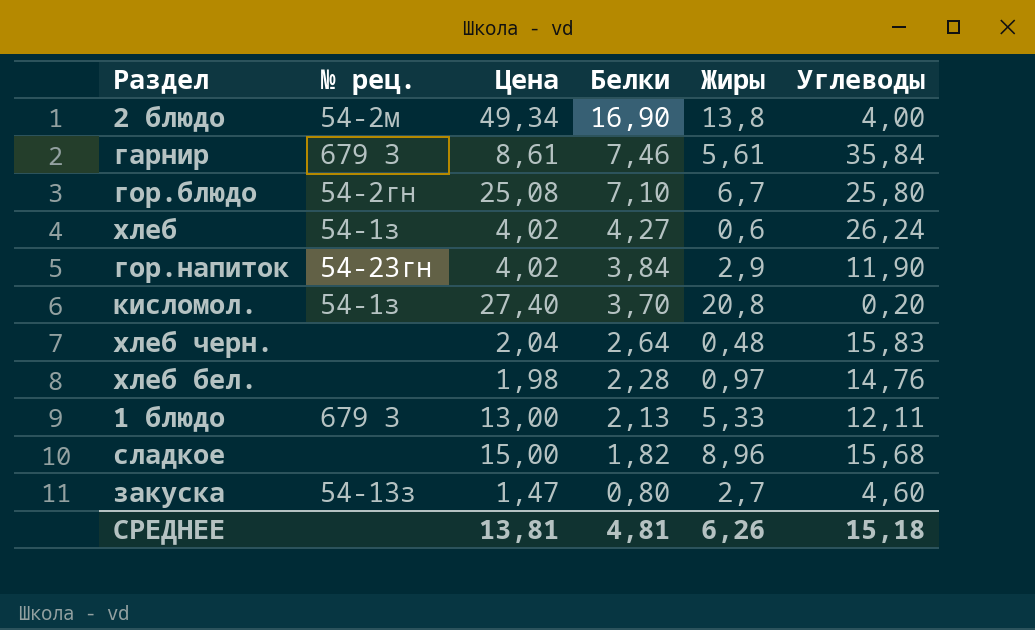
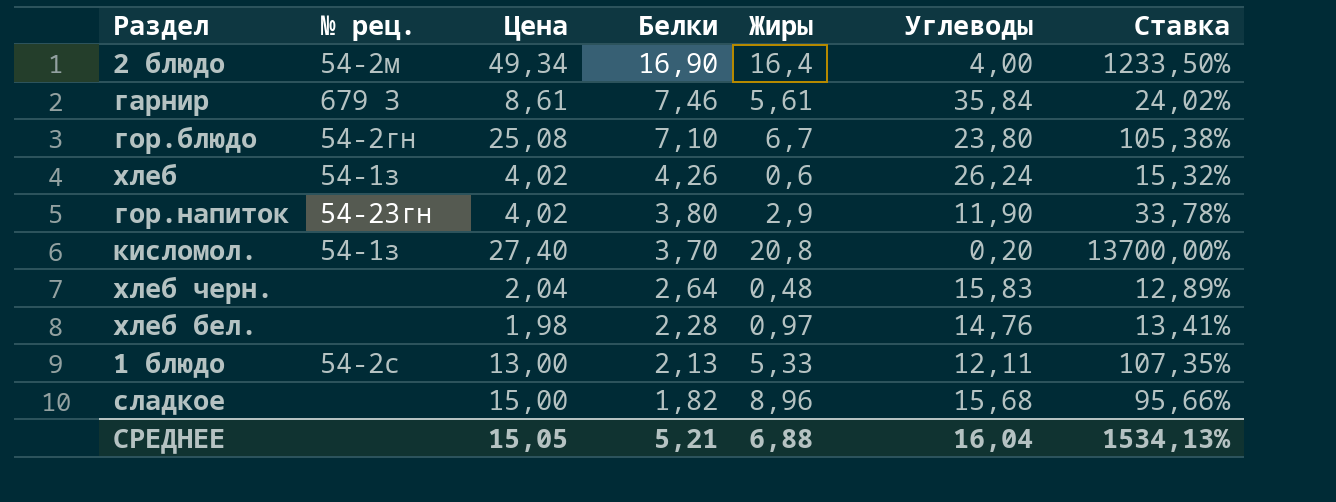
column Ставка | formula: none -> [Цена] / [Углеводы]
row закуска: 54-13з | 1,47 | 0,80 | 2,7 | 4,60 -> none
2 блюдо | Жиры: 13,8 -> 16,4
гор.блюдо | Углеводы: 25,80 -> 23,80
хлеб | Белки: 4,27 -> 4,26
гор.напиток | Белки: 3,84 -> 3,80
1 блюдо | № рец.: 679 З -> 54-2с
СРЕДНЕЕ | Цена: 13,81 -> 15,05
СРЕДНЕЕ | Белки: 4,81 -> 5,21
СРЕДНЕЕ | Жиры: 6,26 -> 6,88
СРЕДНЕЕ | Углеводы: 15,18 -> 16,04

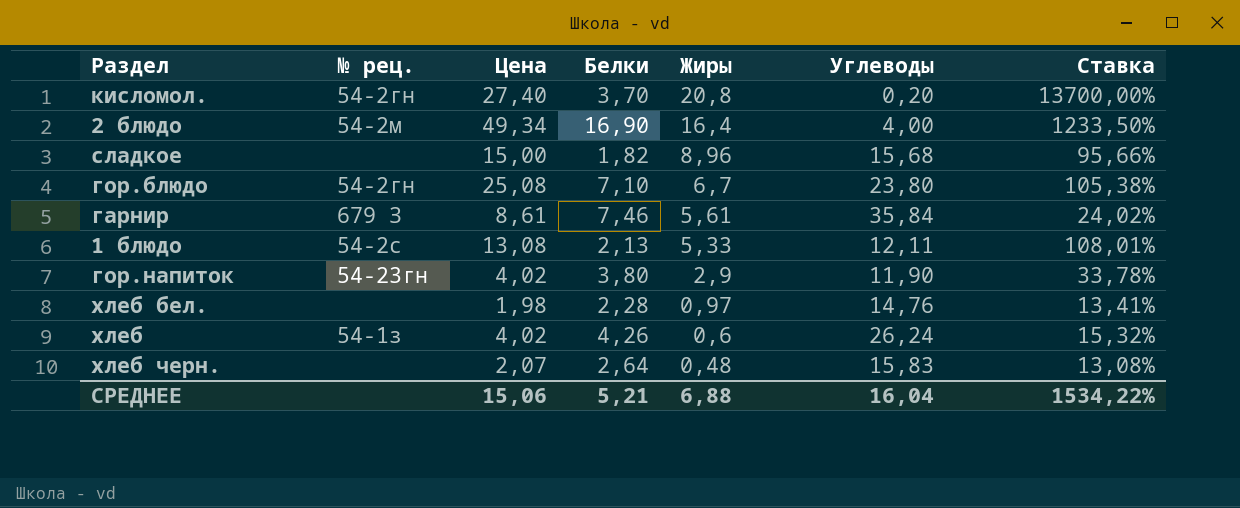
row order: Белки descending -> Жиры descending
кисломол. | № рец.: 54-1з -> 54-2гн
1 блюдо | Цена: 13,00 -> 13,08
1 блюдо | Ставка: 107,35% -> 108,01%
хлеб черн. | Цена: 2,04 -> 2,07
хлеб черн. | Ставка: 12,89% -> 13,08%
СРЕДНЕЕ | Цена: 15,05 -> 15,06
СРЕДНЕЕ | Ставка: 1534,13% -> 1534,22%

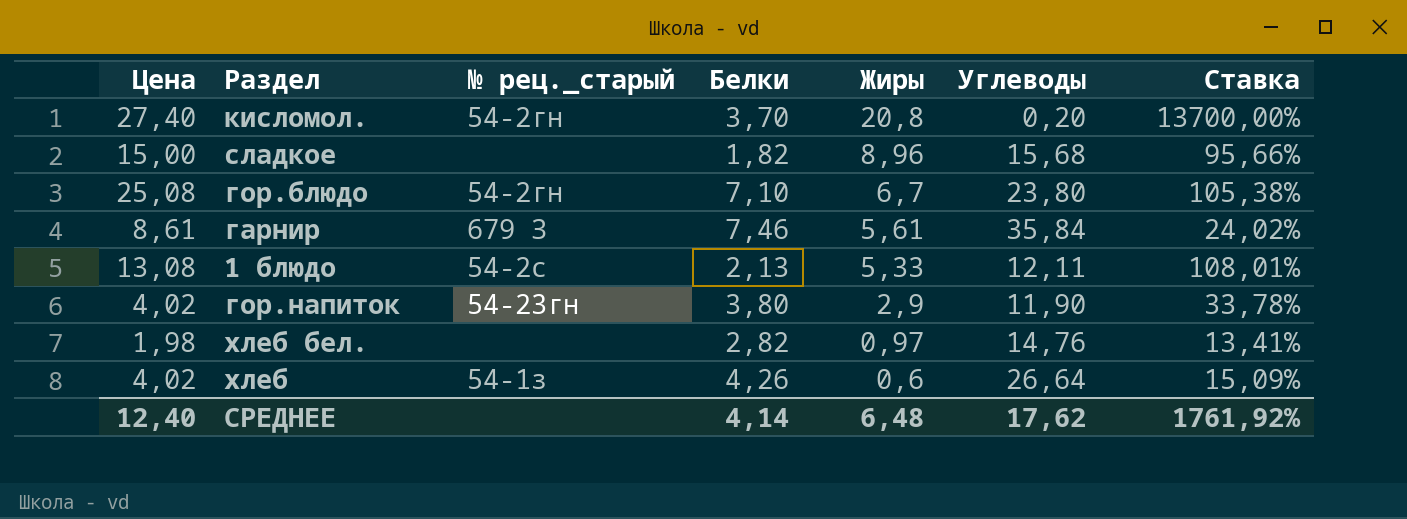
column Цена | position: 3 -> 1
column name: № рец. -> № рец._старый
row 2 блюдо: 54-2м | 49,34 | 16,90 | 16,4 | 4,00 | 1233,50% -> none
row хлеб черн.: none | 2,07 | 2,64 | 0,48 | 15,83 | 13,08% -> none
хлеб бел. | Белки: 2,28 -> 2,82
хлеб | Углеводы: 26,24 -> 26,64
хлеб | Ставка: 15,32% -> 15,09%
СРЕДНЕЕ | Цена: 15,06 -> 12,40
СРЕДНЕЕ | Белки: 5,21 -> 4,14
СРЕДНЕЕ | Жиры: 6,88 -> 6,48
СРЕДНЕЕ | Углеводы: 16,04 -> 17,62
СРЕДНЕЕ | Ставка: 1534,22% -> 1761,92%

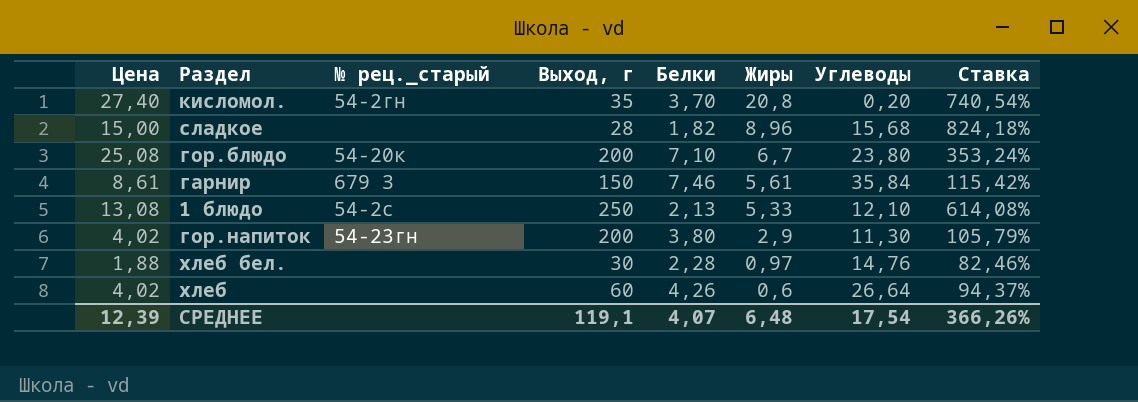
column Выход, г | position: none -> 4
column Ставка | formula: [Цена] / [Углеводы] -> [Цена] / [Белки]
гор.блюдо | № рец._старый: 54-2гн -> 54-20к
1 блюдо | Углеводы: 12,11 -> 12,10
гор.напиток | Углеводы: 11,90 -> 11,30
хлеб бел. | Цена: 1,98 -> 1,88
хлеб бел. | Белки: 2,82 -> 2,28
хлеб | № рец._старый: 54-1з -> none
СРЕДНЕЕ | Цена: 12,40 -> 12,39
СРЕДНЕЕ | Белки: 4,14 -> 4,07
СРЕДНЕЕ | Углеводы: 17,62 -> 17,54
СРЕДНЕЕ | Ставка: 1761,92% -> 366,26%

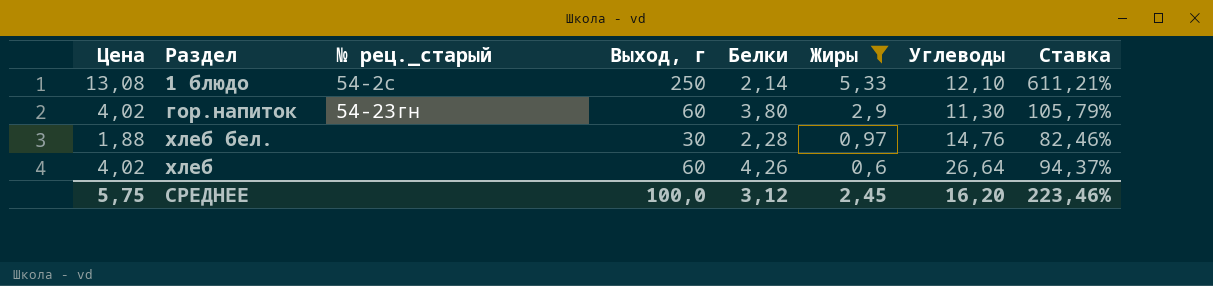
filter: none -> Жиры <= 5,33
1 блюдо | Белки: 2,13 -> 2,14
1 блюдо | Ставка: 614,08% -> 611,21%
гор.напиток | Выход, г: 200 -> 60
СРЕДНЕЕ | Цена: 12,39 -> 5,75
СРЕДНЕЕ | Выход, г: 119,1 -> 100,0
СРЕДНЕЕ | Белки: 4,07 -> 3,12
СРЕДНЕЕ | Жиры: 6,48 -> 2,45
СРЕДНЕЕ | Углеводы: 17,54 -> 16,20
СРЕДНЕЕ | Ставка: 366,26% -> 223,46%

